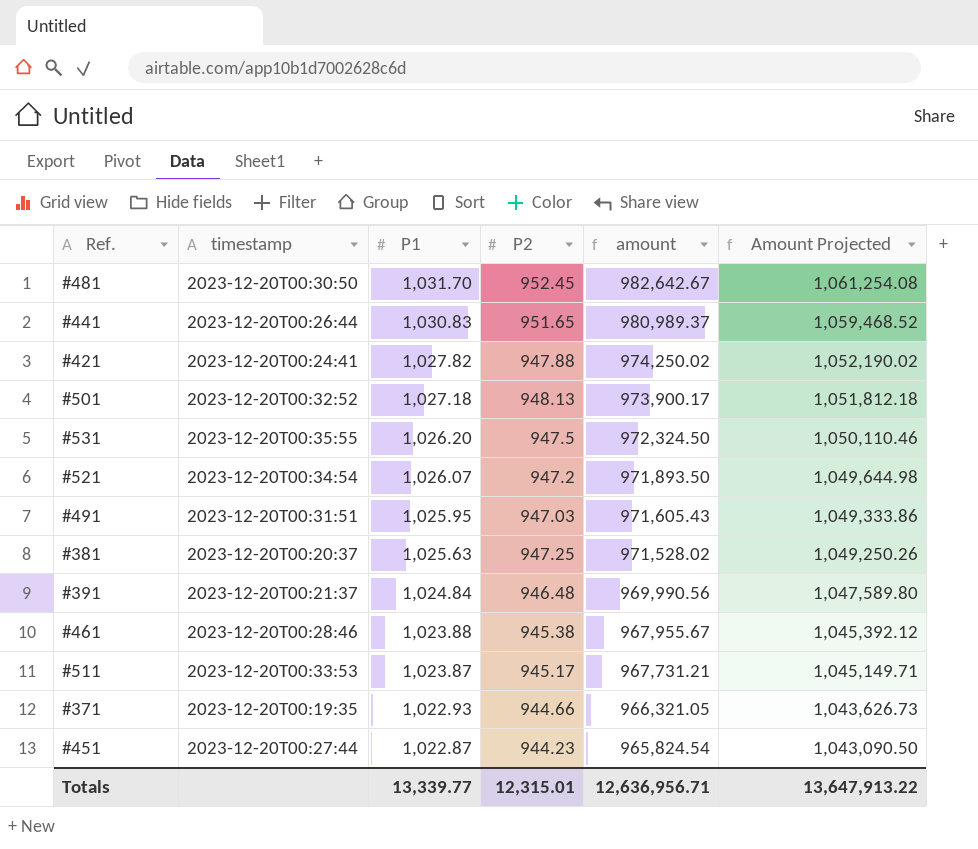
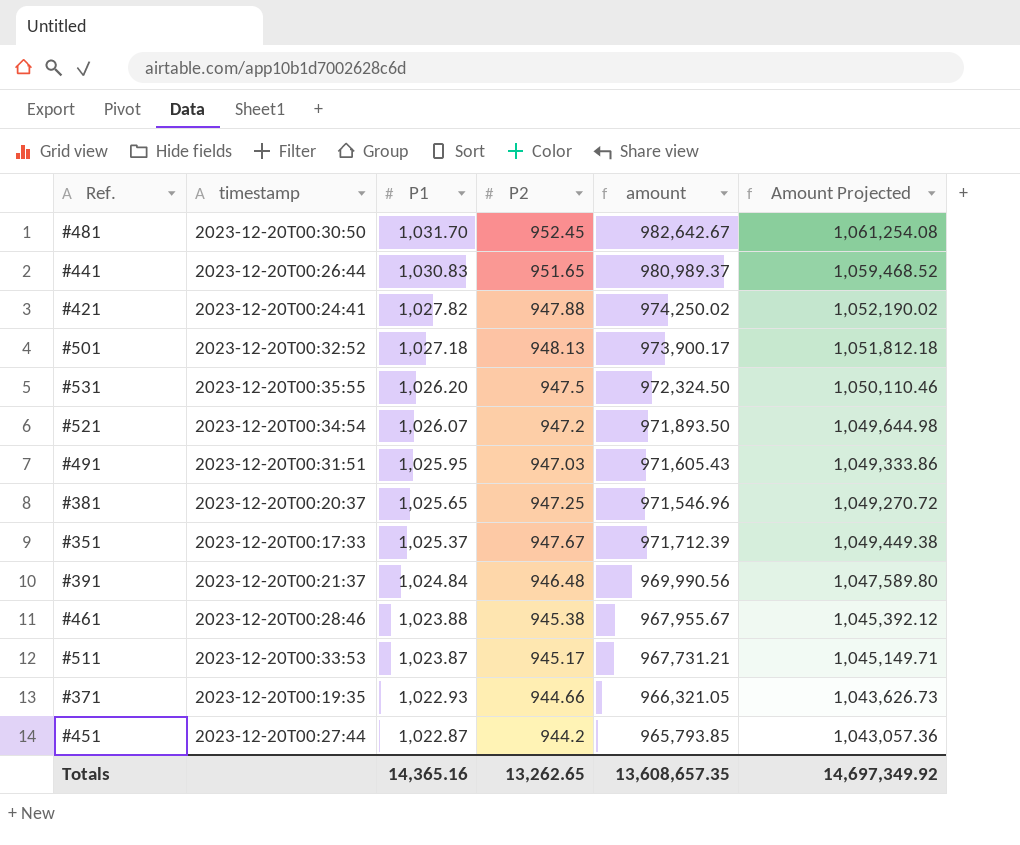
#381 | P1: 1,025.63 -> 1,025.65
#381 | amount: 971,528.02 -> 971,546.96
#381 | Amount Projected: 1,049,250.26 -> 1,049,270.72
row #351: none -> 2023-12-20T00:17:33 | 1,025.37 | 947.67 | 971,712.39 | 1,049,449.38
#451 | P2: 944.23 -> 944.2
#451 | amount: 965,824.54 -> 965,793.85
#451 | Amount Projected: 1,043,090.50 -> 1,043,057.36
Totals | P1: 13,339.77 -> 14,365.16
Totals | P2: 12,315.01 -> 13,262.65
Totals | amount: 12,636,956.71 -> 13,608,657.35
Totals | Amount Projected: 13,647,913.22 -> 14,697,349.92

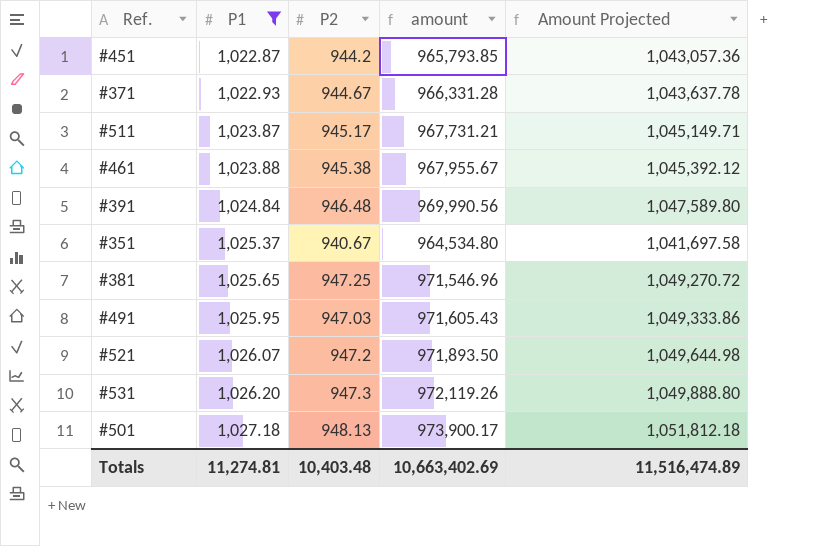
filter: none -> P1 <= 1,027.18
row order: P1 descending -> P1 ascending
column timestamp | position: 2 -> none
#371 | P2: 944.66 -> 944.67
#371 | amount: 966,321.05 -> 966,331.28
#371 | Amount Projected: 1,043,626.73 -> 1,043,637.78
#351 | P2: 947.67 -> 940.67
#351 | amount: 971,712.39 -> 964,534.80
#351 | Amount Projected: 1,049,449.38 -> 1,041,697.58
#531 | P2: 947.5 -> 947.3
#531 | amount: 972,324.50 -> 972,119.26
#531 | Amount Projected: 1,050,110.46 -> 1,049,888.80
Totals | P1: 14,365.16 -> 11,274.81
Totals | P2: 13,262.65 -> 10,403.48
Totals | amount: 13,608,657.35 -> 10,663,402.69
Totals | Amount Projected: 14,697,349.92 -> 11,516,474.89

